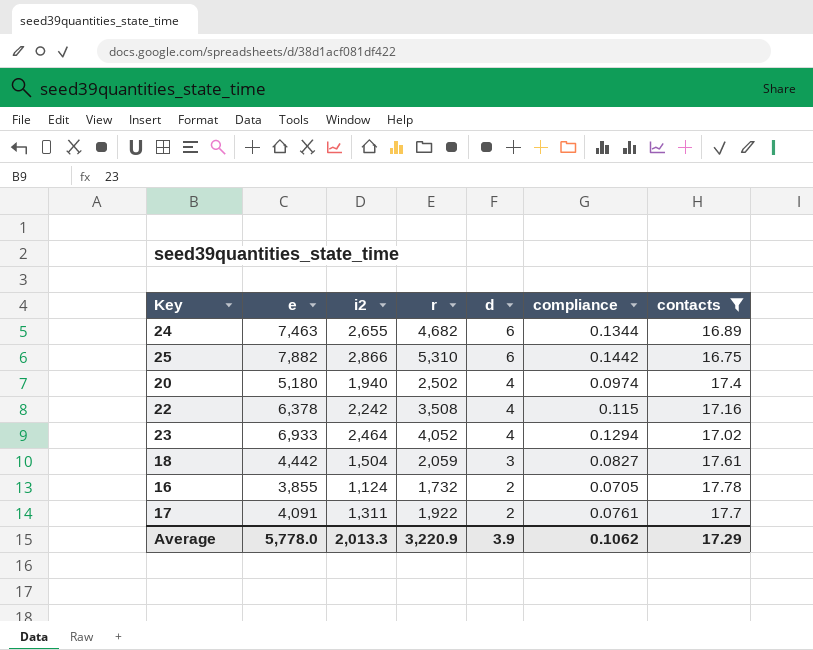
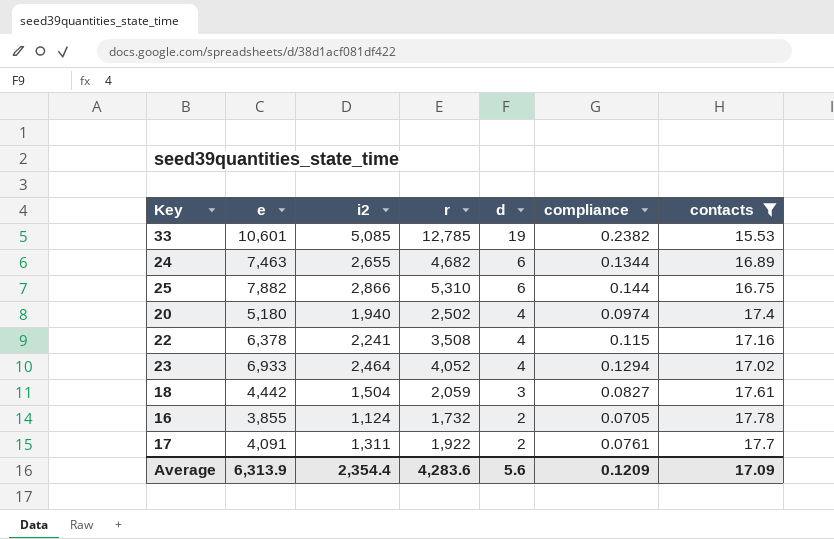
row 33: none -> 10,601 | 5,085 | 12,785 | 19 | 0.2382 | 15.53
25 | compliance: 0.1442 -> 0.144
22 | i2: 2,242 -> 2,241
Average | e: 5,778.0 -> 6,313.9
Average | i2: 2,013.3 -> 2,354.4
Average | r: 3,220.9 -> 4,283.6
Average | d: 3.9 -> 5.6
Average | compliance: 0.1062 -> 0.1209
Average | contacts: 17.29 -> 17.09

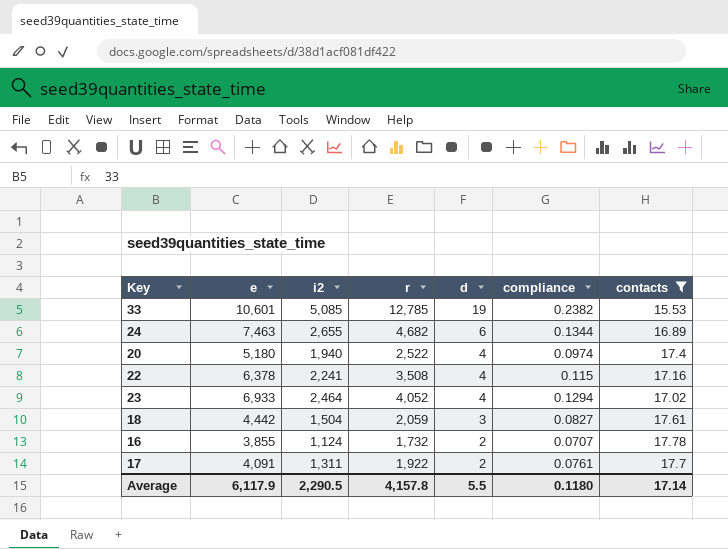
row 25: 7,882 | 2,866 | 5,310 | 6 | 0.144 | 16.75 -> none
20 | r: 2,502 -> 2,522
16 | compliance: 0.0705 -> 0.0707
Average | e: 6,313.9 -> 6,117.9
Average | i2: 2,354.4 -> 2,290.5
Average | r: 4,283.6 -> 4,157.8
Average | d: 5.6 -> 5.5
Average | compliance: 0.1209 -> 0.1180
Average | contacts: 17.09 -> 17.14

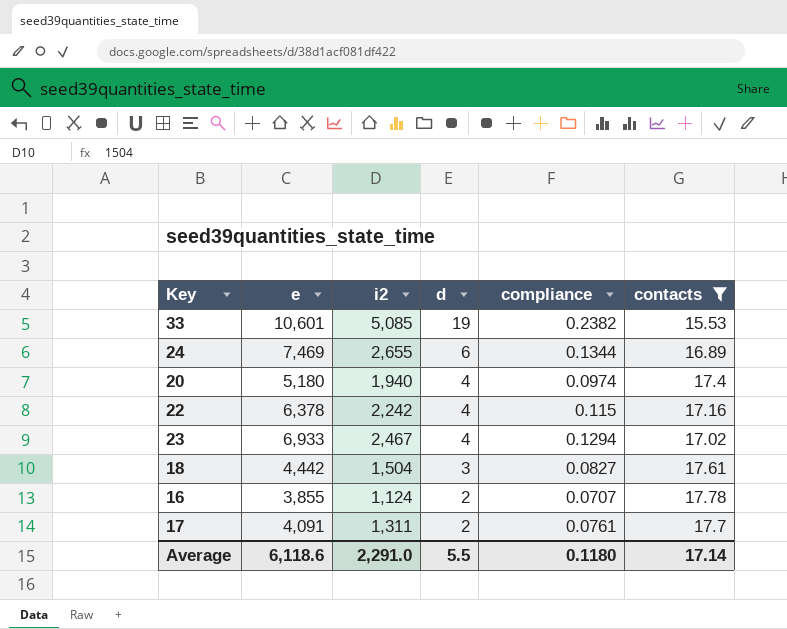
column r | position: 4 -> none
24 | e: 7,463 -> 7,469
22 | i2: 2,241 -> 2,242
23 | i2: 2,464 -> 2,467
Average | e: 6,117.9 -> 6,118.6
Average | i2: 2,290.5 -> 2,291.0

